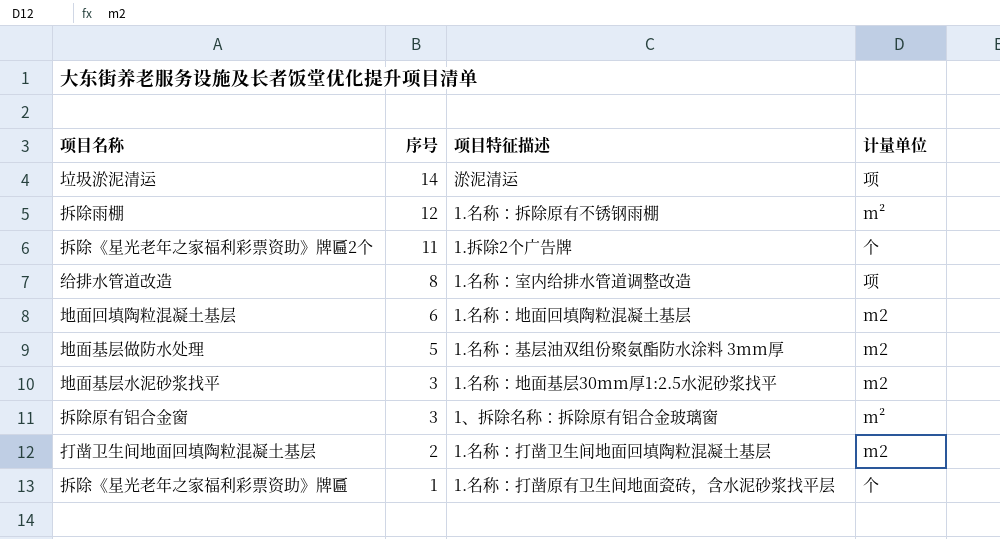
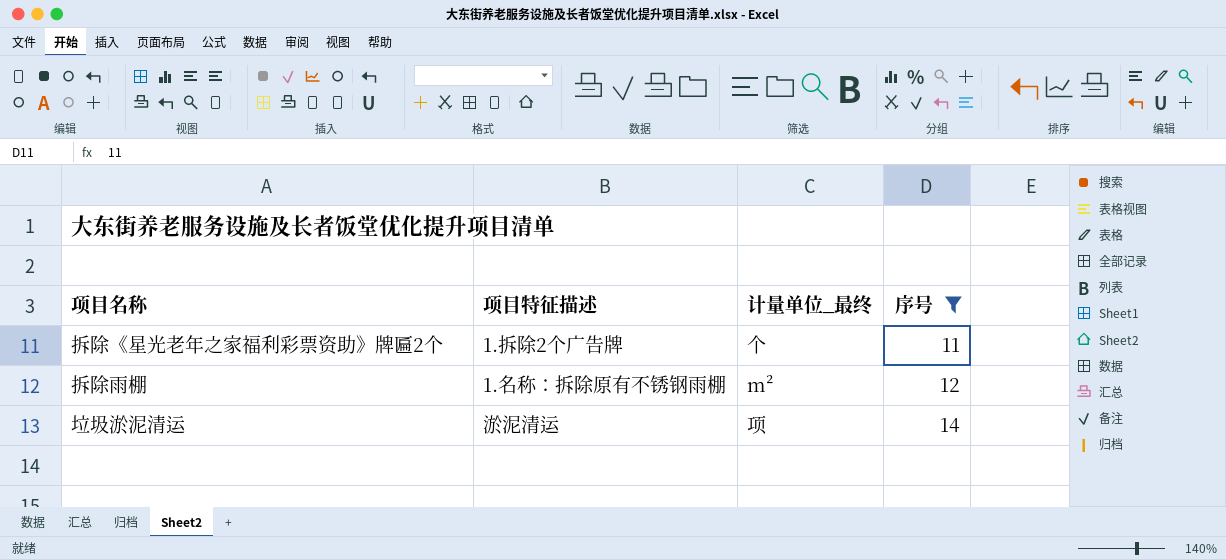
filter: none -> 序号 >= 11
row order: 序号 descending -> 序号 ascending
column name: 计量单位 -> 计量单位_最终
column 序号 | position: 2 -> 4

